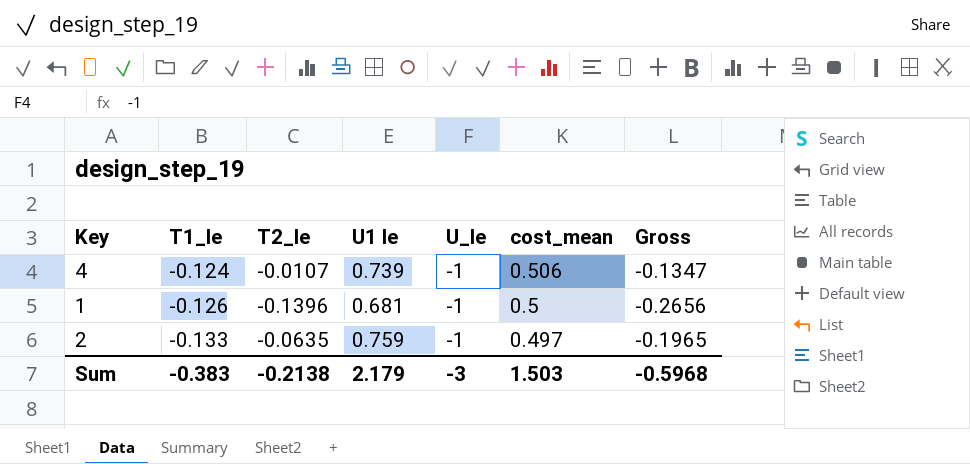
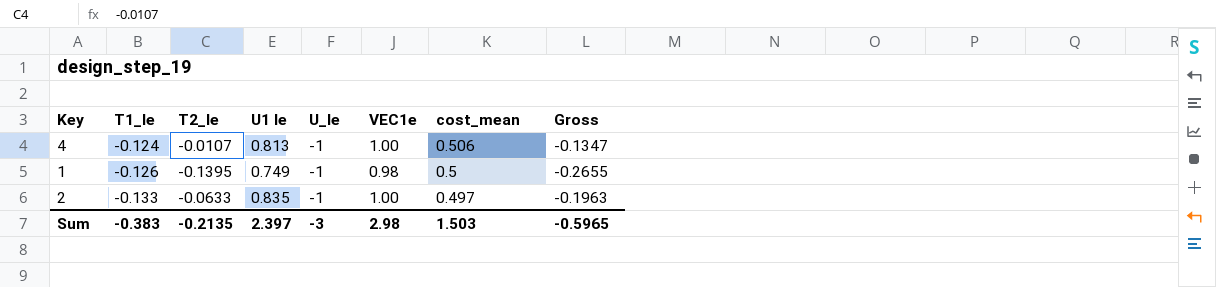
column VEC1e | position: none -> 6
4 | U1 Ie: 0.739 -> 0.813
1 | T2_Ie: -0.1396 -> -0.1395
1 | U1 Ie: 0.681 -> 0.749
1 | Gross: -0.2656 -> -0.2655
2 | T2_Ie: -0.0635 -> -0.0633
2 | U1 Ie: 0.759 -> 0.835
2 | Gross: -0.1965 -> -0.1963
Sum | T2_Ie: -0.2138 -> -0.2135
Sum | U1 Ie: 2.179 -> 2.397
Sum | Gross: -0.5968 -> -0.5965

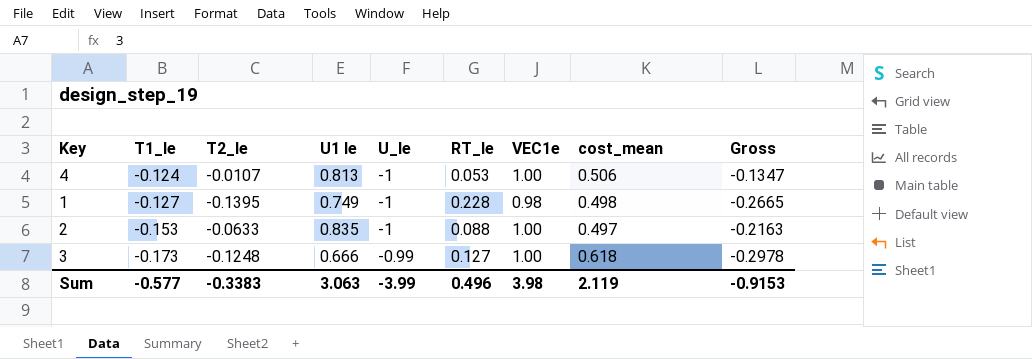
column RT_Ie | position: none -> 6
1 | T1_Ie: -0.126 -> -0.127
1 | cost_mean: 0.5 -> 0.498
1 | Gross: -0.2655 -> -0.2665
2 | T1_Ie: -0.133 -> -0.153
2 | Gross: -0.1963 -> -0.2163
row 3: none -> -0.173 | -0.1248 | 0.666 | -0.99 | 0.127 | 1.00 | 0.618 | -0.2978
Sum | T1_Ie: -0.383 -> -0.577
Sum | T2_Ie: -0.2135 -> -0.3383
Sum | U1 Ie: 2.397 -> 3.063
Sum | U_Ie: -3 -> -3.99
Sum | VEC1e: 2.98 -> 3.98
Sum | cost_mean: 1.503 -> 2.119
Sum | Gross: -0.5965 -> -0.9153

